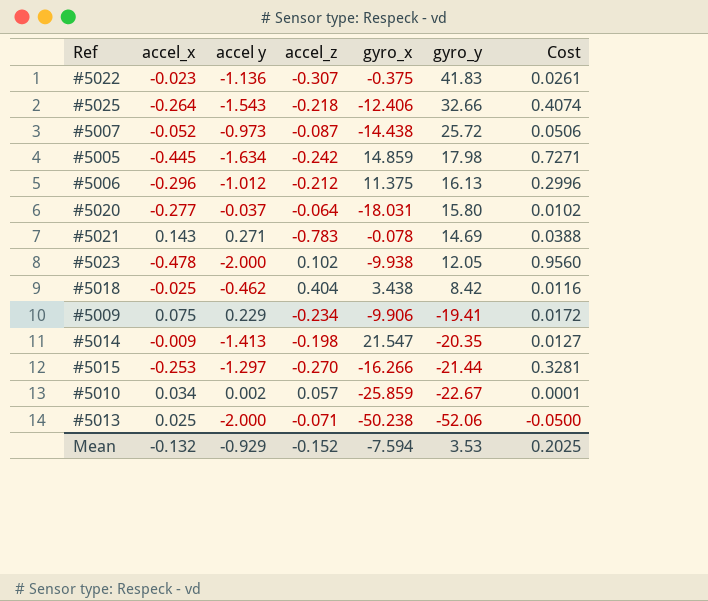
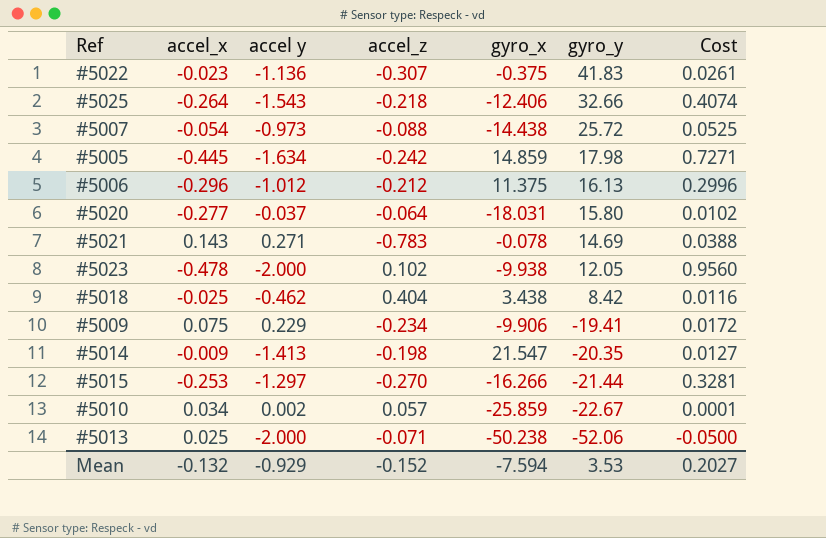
#5007 | accel_x: -0.052 -> -0.054
#5007 | accel_z: -0.087 -> -0.088
#5007 | Cost: 0.0506 -> 0.0525
Mean | Cost: 0.2025 -> 0.2027

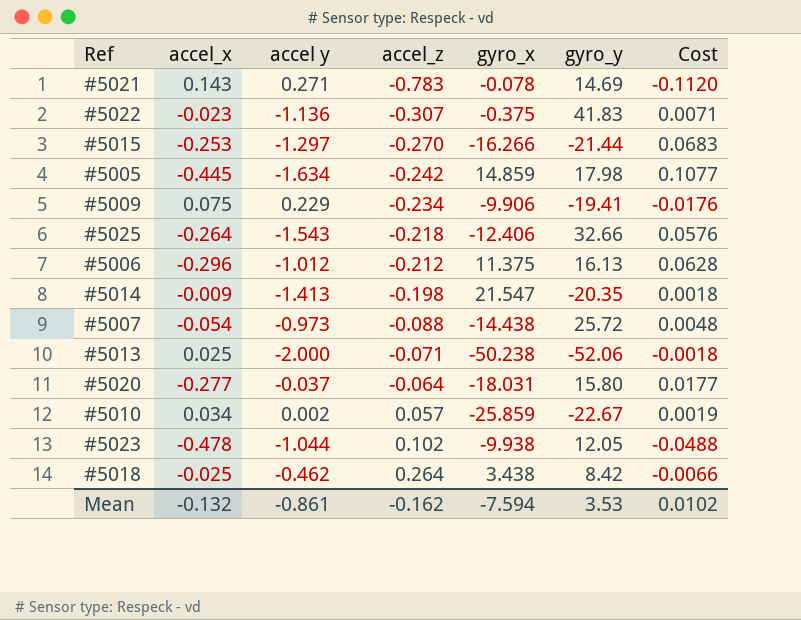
row order: gyro_y descending -> accel_z ascending
column Cost | formula: [accel_x] * [accel y] -> [accel_x] * [accel_z]
#5023 | accel y: -2.000 -> -1.044
#5018 | accel_z: 0.404 -> 0.264
Mean | accel y: -0.929 -> -0.861
Mean | accel_z: -0.152 -> -0.162
Mean | Cost: 0.2027 -> 0.0102

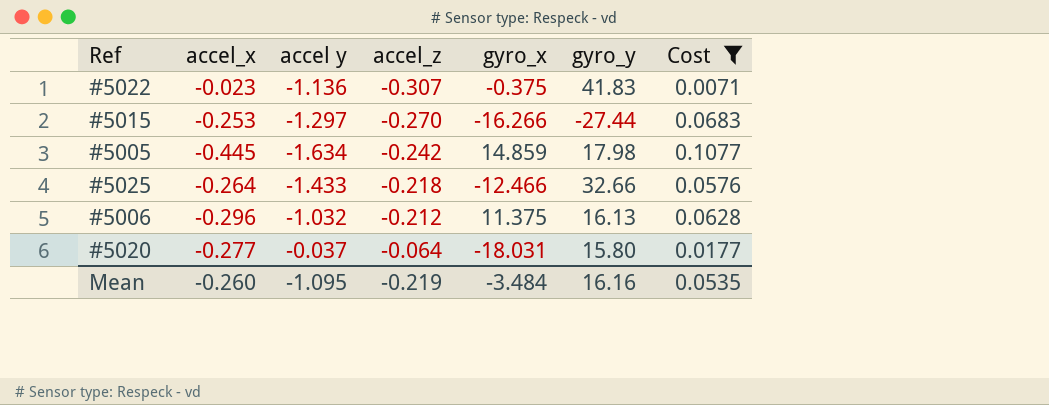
filter: none -> Cost >= 0.0071
#5015 | gyro_y: -21.44 -> -27.44
#5025 | accel y: -1.543 -> -1.433
#5025 | gyro_x: -12.406 -> -12.466
#5006 | accel y: -1.012 -> -1.032
Mean | accel_x: -0.132 -> -0.260
Mean | accel y: -0.861 -> -1.095
Mean | accel_z: -0.162 -> -0.219
Mean | gyro_x: -7.594 -> -3.484
Mean | gyro_y: 3.53 -> 16.16
Mean | Cost: 0.0102 -> 0.0535

